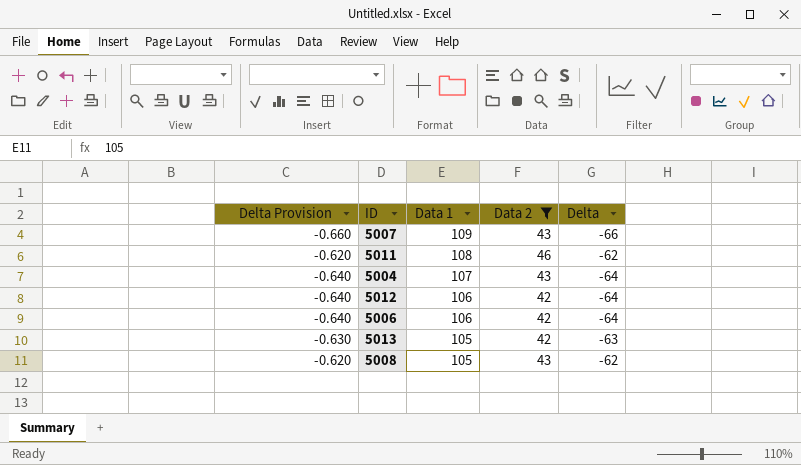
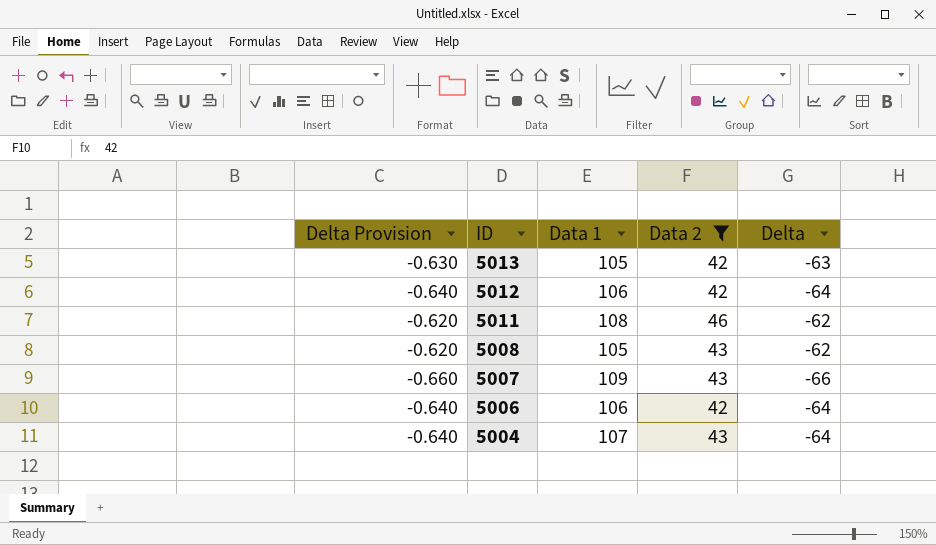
row order: Data 1 descending -> ID descending

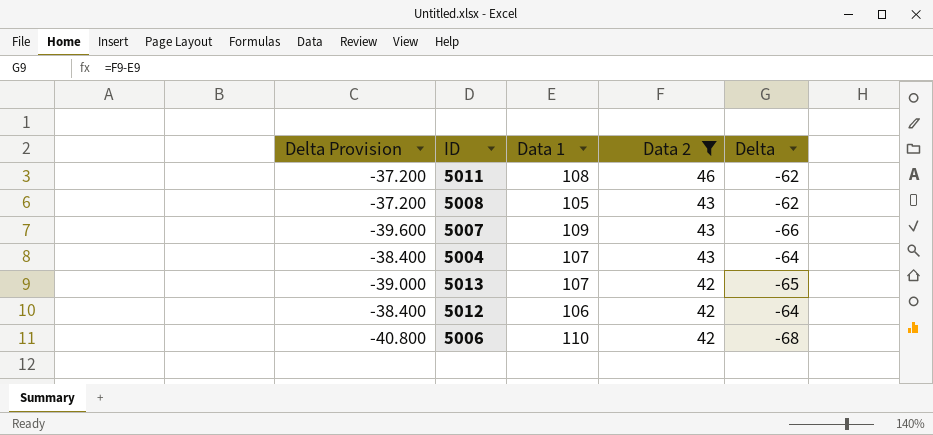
row order: ID descending -> Data 2 descending
column Delta Provision | formula: [Delta] * 0.01 -> [Delta] * 0.6
5013 | Data 1: 105 -> 107
5013 | Delta: -63 -> -65
5006 | Data 1: 106 -> 110
5006 | Delta: -64 -> -68

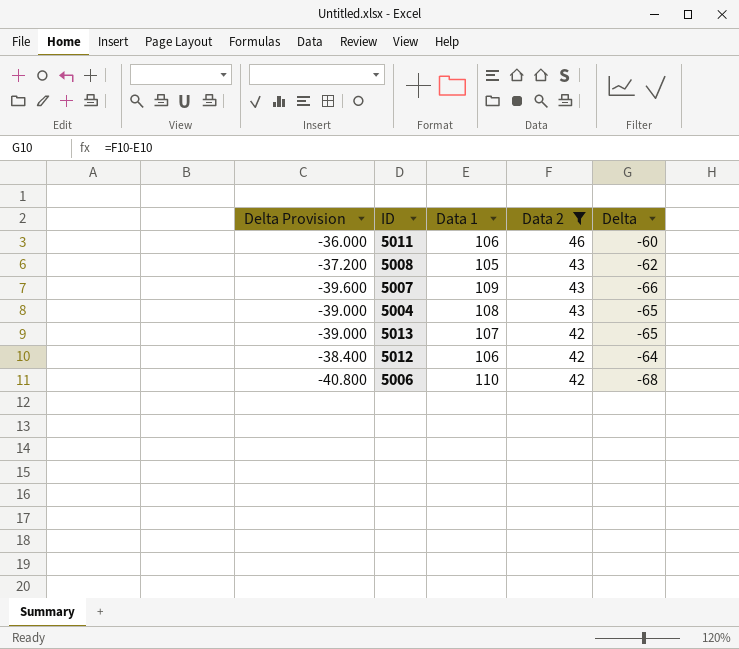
5011 | Delta Provision: -37.200 -> -36.000
5011 | Data 1: 108 -> 106
5011 | Delta: -62 -> -60
5004 | Delta Provision: -38.400 -> -39.000
5004 | Data 1: 107 -> 108
5004 | Delta: -64 -> -65

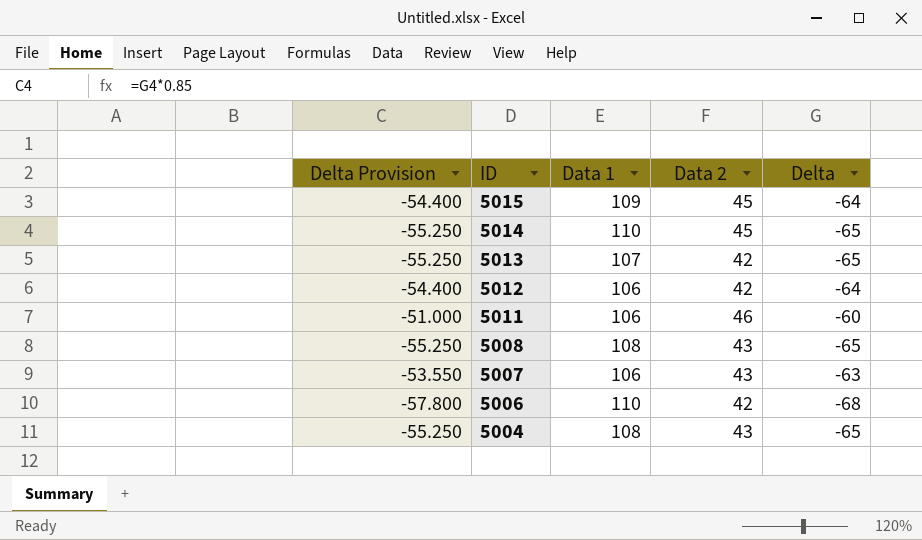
filter: Data 2 != 45 -> none
row order: Data 2 descending -> ID descending
column Delta Provision | formula: [Delta] * 0.6 -> [Delta] * 0.85
5008 | Data 1: 105 -> 108
5008 | Delta: -62 -> -65
5007 | Data 1: 109 -> 106
5007 | Delta: -66 -> -63

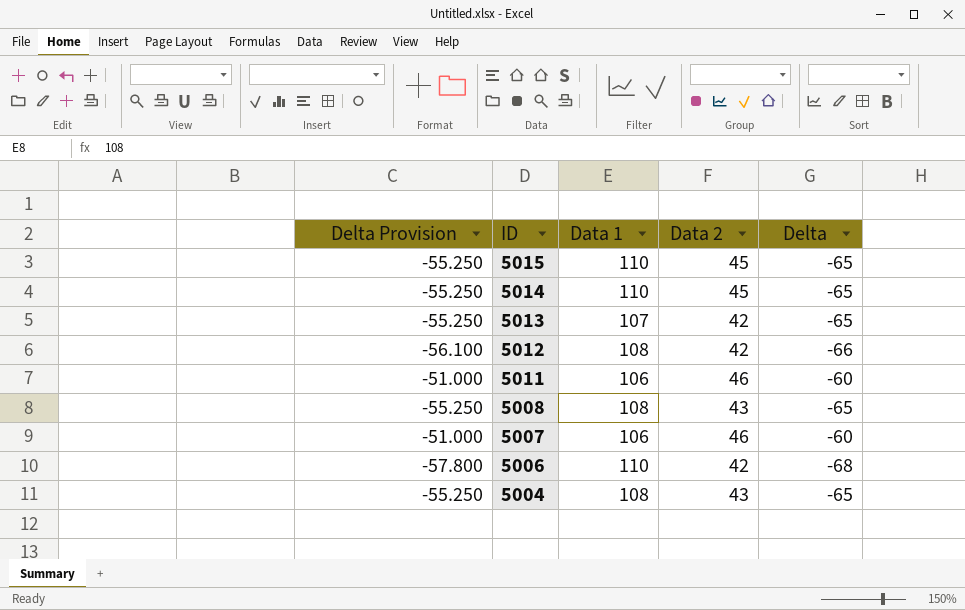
5015 | Delta Provision: -54.400 -> -55.250
5015 | Data 1: 109 -> 110
5015 | Delta: -64 -> -65
5012 | Delta Provision: -54.400 -> -56.100
5012 | Data 1: 106 -> 108
5012 | Delta: -64 -> -66
5007 | Delta Provision: -53.550 -> -51.000
5007 | Data 2: 43 -> 46
5007 | Delta: -63 -> -60

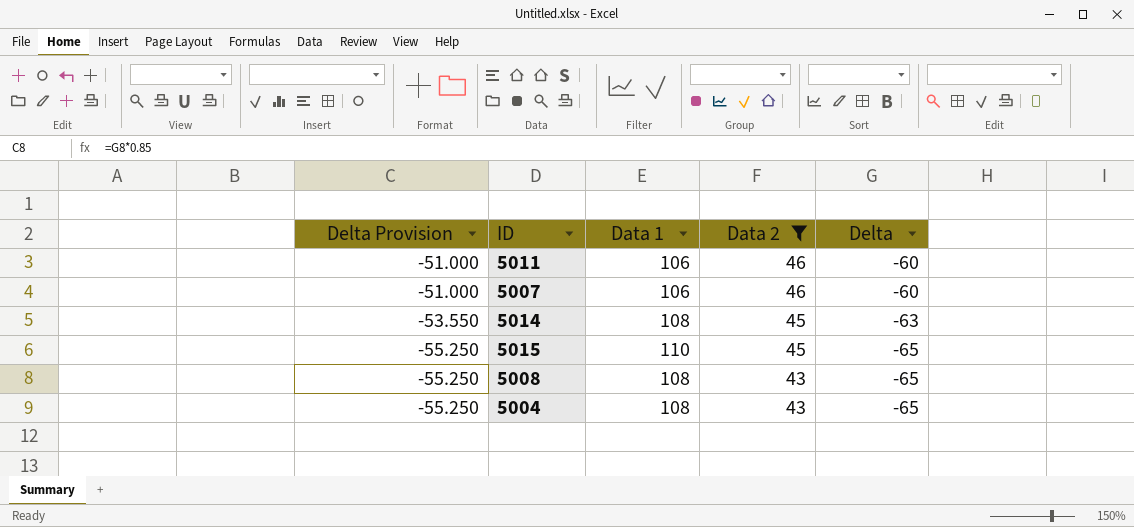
filter: none -> Data 2 != 42
row order: ID descending -> Delta Provision descending
5014 | Delta Provision: -55.250 -> -53.550
5014 | Data 1: 110 -> 108
5014 | Delta: -65 -> -63

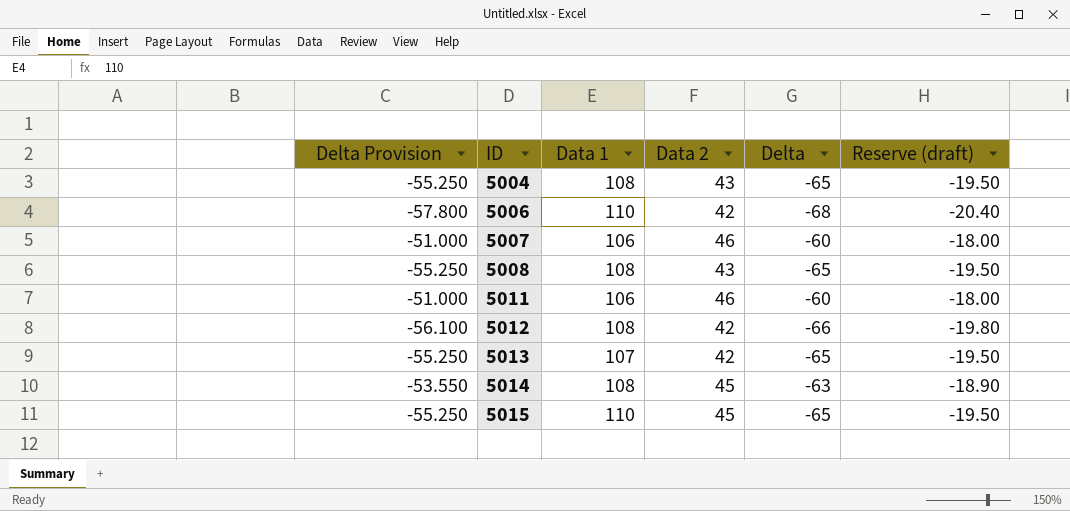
filter: Data 2 != 42 -> none
row order: Delta Provision descending -> ID ascending
column Reserve (draft) | formula: none -> [Delta] * 0.3

